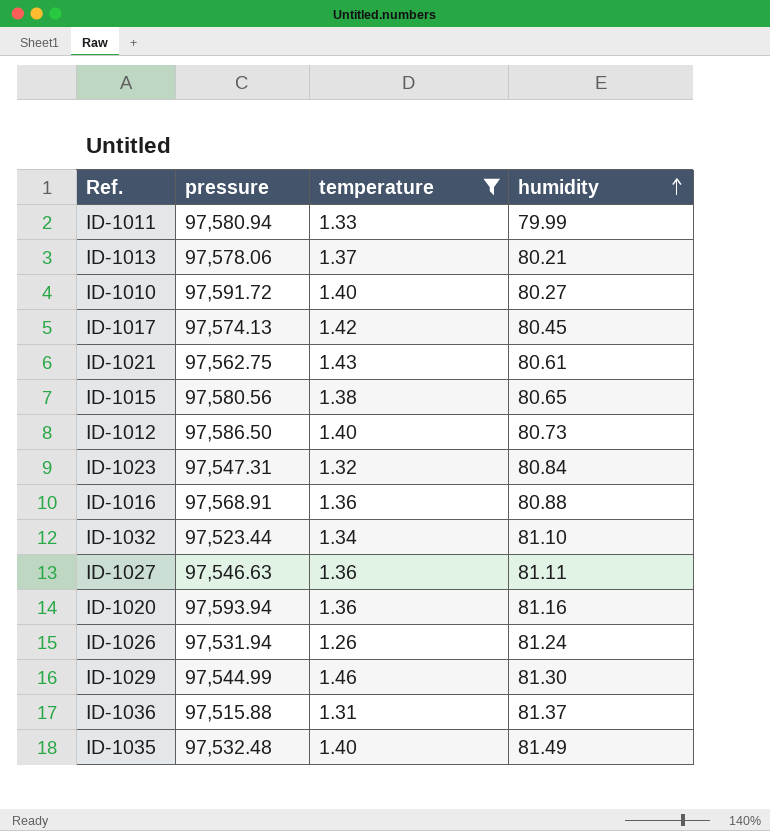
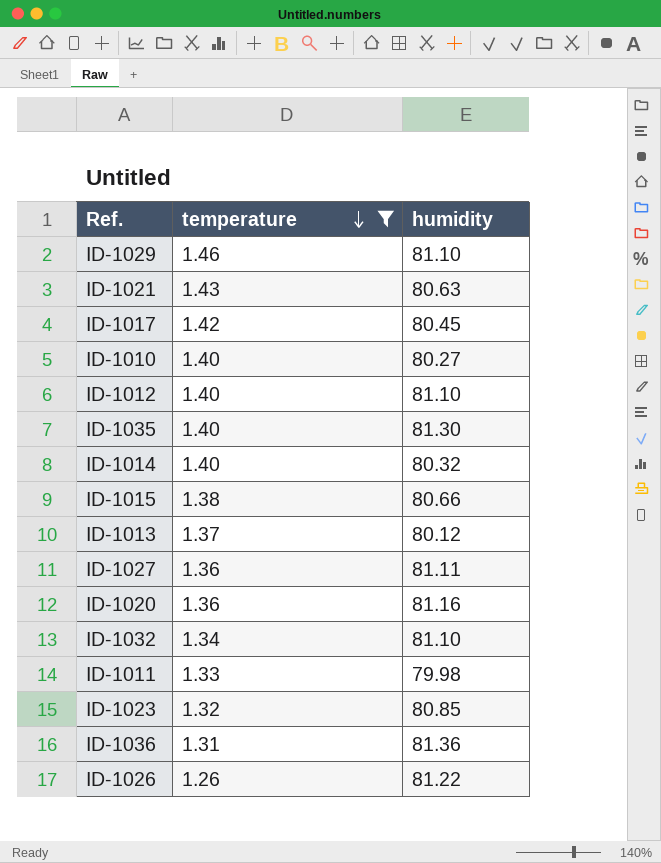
row order: humidity ascending -> temperature descending
column pressure | position: 2 -> none
row ID-1016: 97,568.91 | 1.36 | 80.88 -> none
ID-1029 | humidity: 81.30 -> 81.10
ID-1021 | humidity: 80.61 -> 80.63
ID-1012 | humidity: 80.73 -> 81.10
ID-1035 | humidity: 81.49 -> 81.30
row ID-1014: none -> 1.40 | 80.32
ID-1015 | humidity: 80.65 -> 80.66
ID-1013 | humidity: 80.21 -> 80.12
ID-1011 | humidity: 79.99 -> 79.98
ID-1023 | humidity: 80.84 -> 80.85
ID-1036 | humidity: 81.37 -> 81.36
ID-1026 | humidity: 81.24 -> 81.22

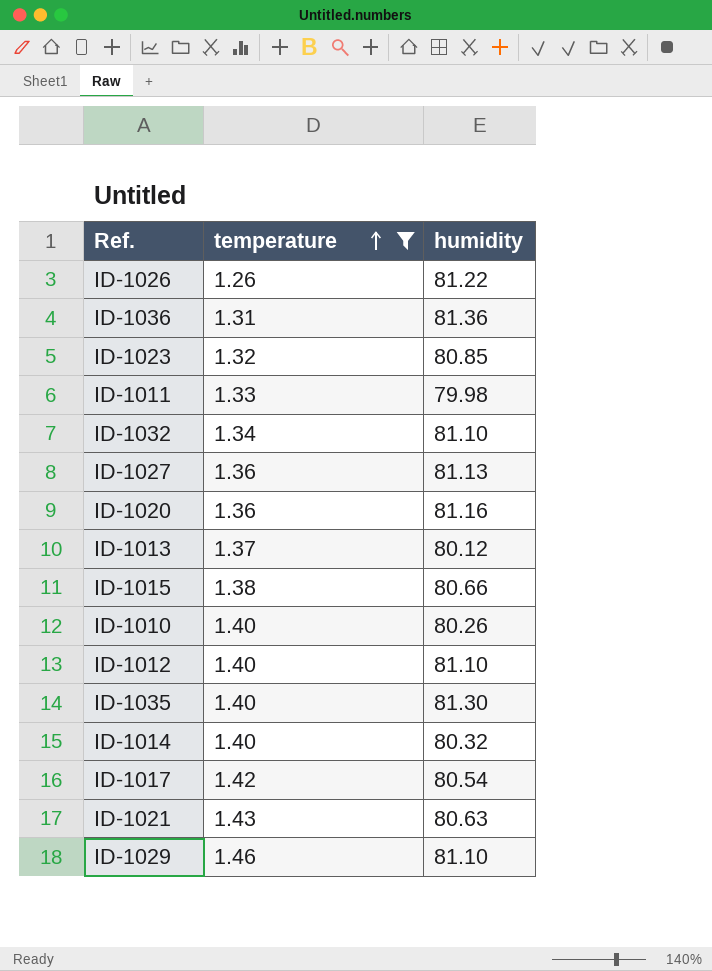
row order: temperature descending -> temperature ascending
ID-1027 | humidity: 81.11 -> 81.13
ID-1010 | humidity: 80.27 -> 80.26
ID-1017 | humidity: 80.45 -> 80.54

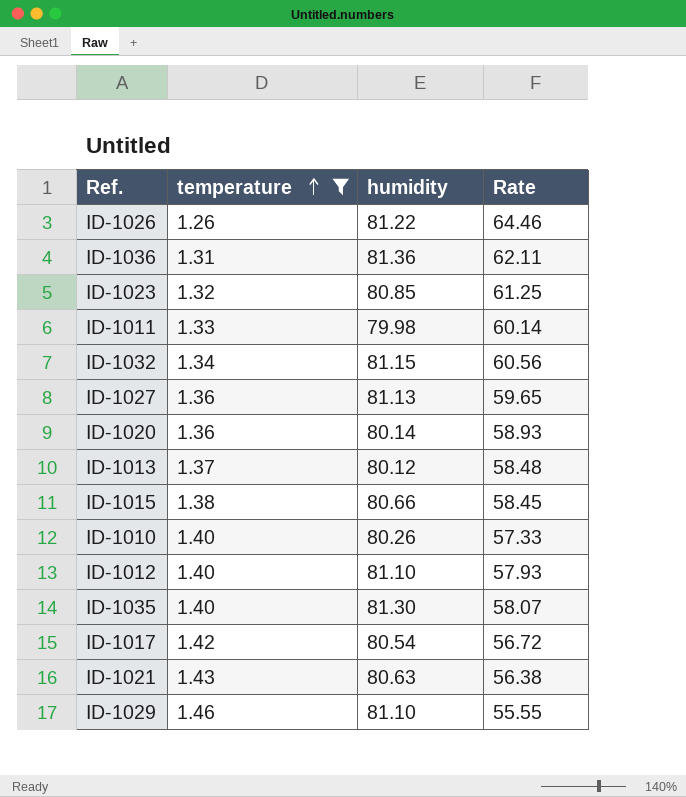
column Rate | formula: none -> [humidity] / [temperature]
row ID-1014: 1.40 | 80.32 -> none
ID-1032 | humidity: 81.10 -> 81.15
ID-1020 | humidity: 81.16 -> 80.14

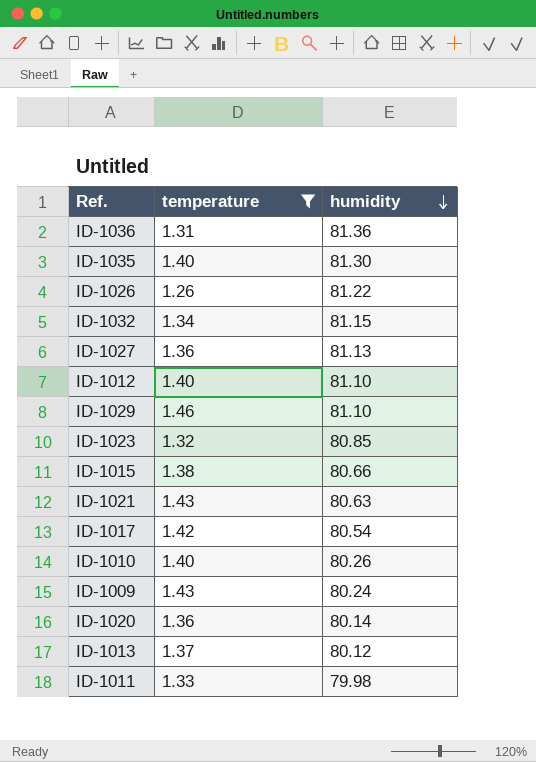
row order: temperature ascending -> humidity descending
column Rate | formula: [humidity] / [temperature] -> none
row ID-1009: none -> 1.43 | 80.24

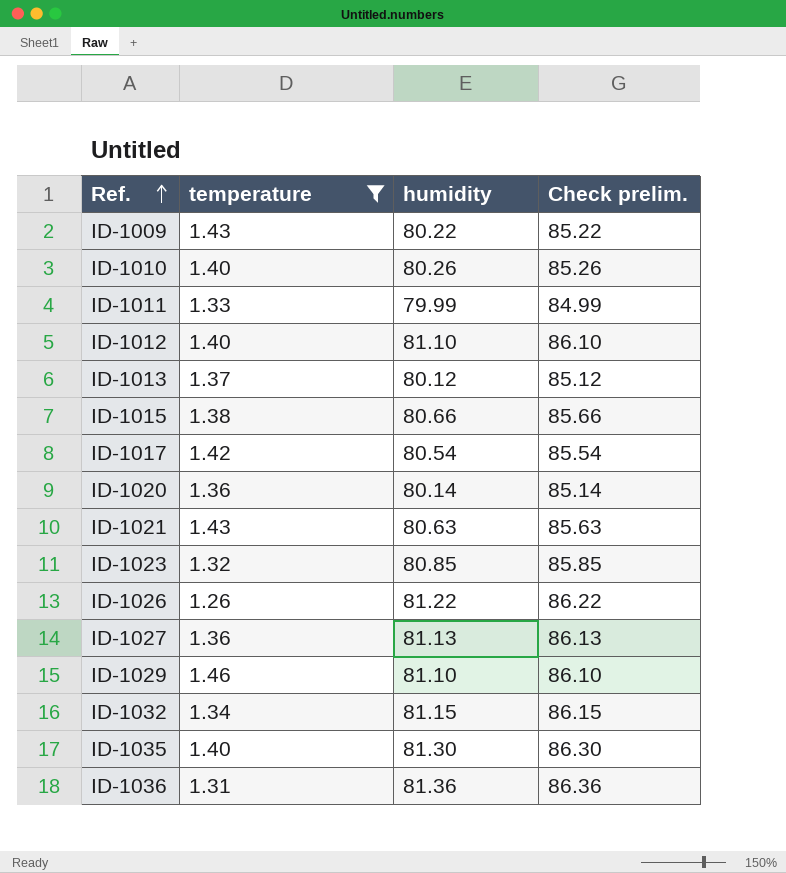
row order: humidity descending -> Ref. ascending
column Check prelim. | formula: none -> [humidity] + 5
ID-1009 | humidity: 80.24 -> 80.22
ID-1011 | humidity: 79.98 -> 79.99

